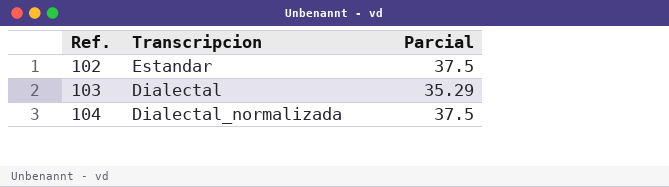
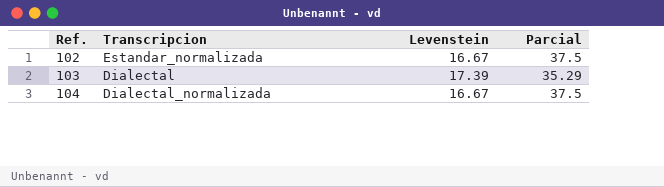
column Levenstein | position: none -> 3
102 | Transcripcion: Estandar -> Estandar_normalizada

